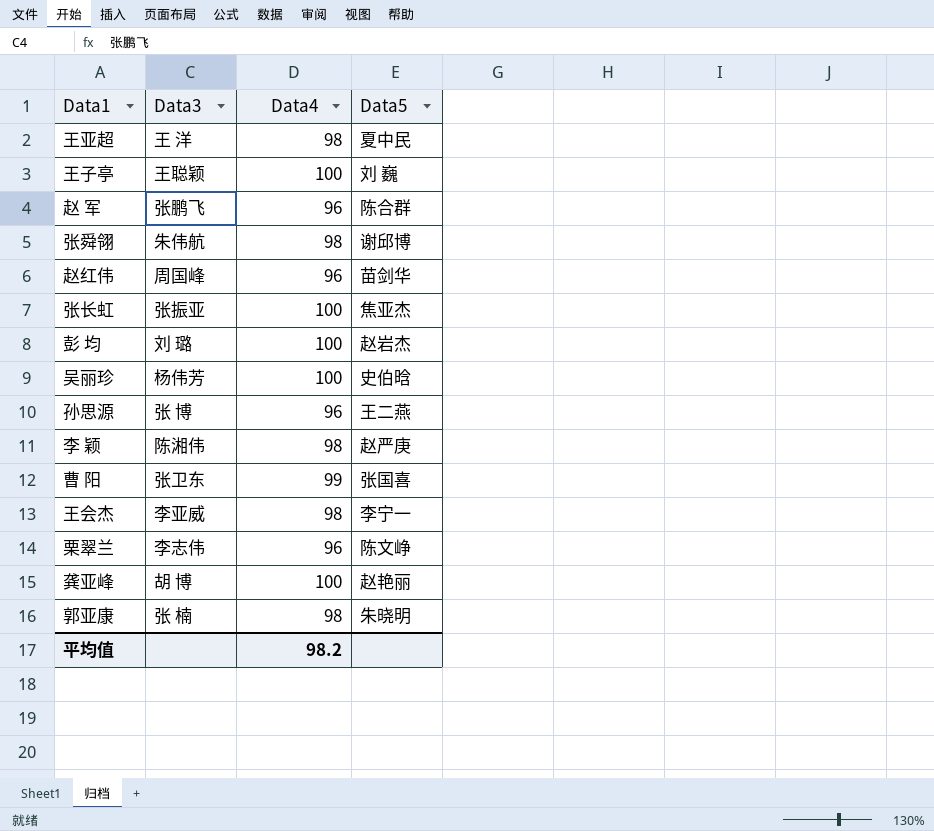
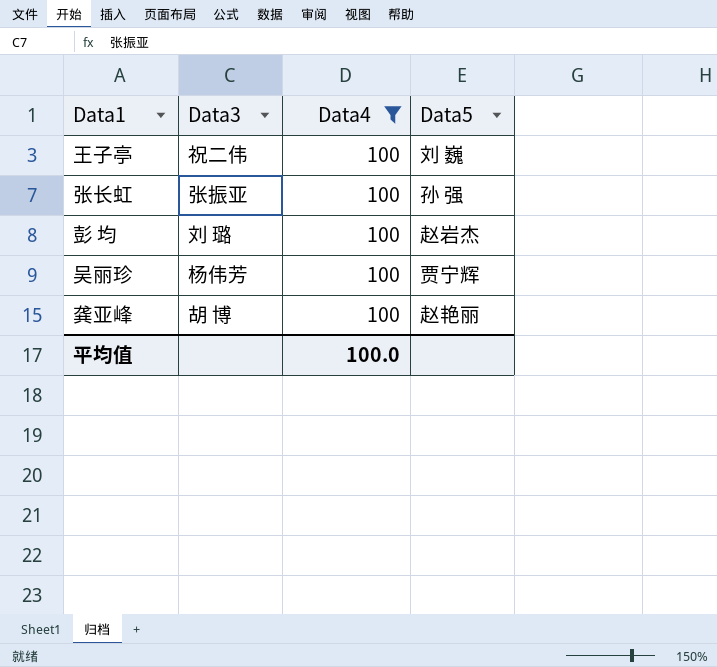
filter: none -> Data4 = 100
王子亭 | Data3: 王聪颖 -> 祝二伟
张长虹 | Data5: 焦亚杰 -> 孙 强
吴丽珍 | Data5: 史伯晗 -> 贾宁辉
平均值 | Data4: 98.2 -> 100.0

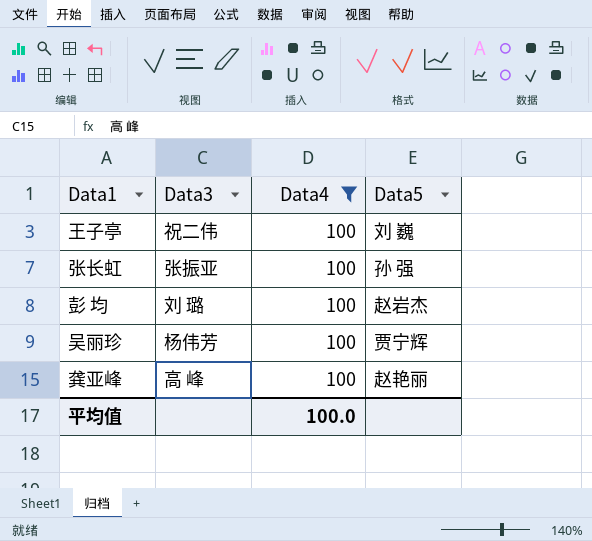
龚亚峰 | Data3: 胡 博 -> 高 峰

